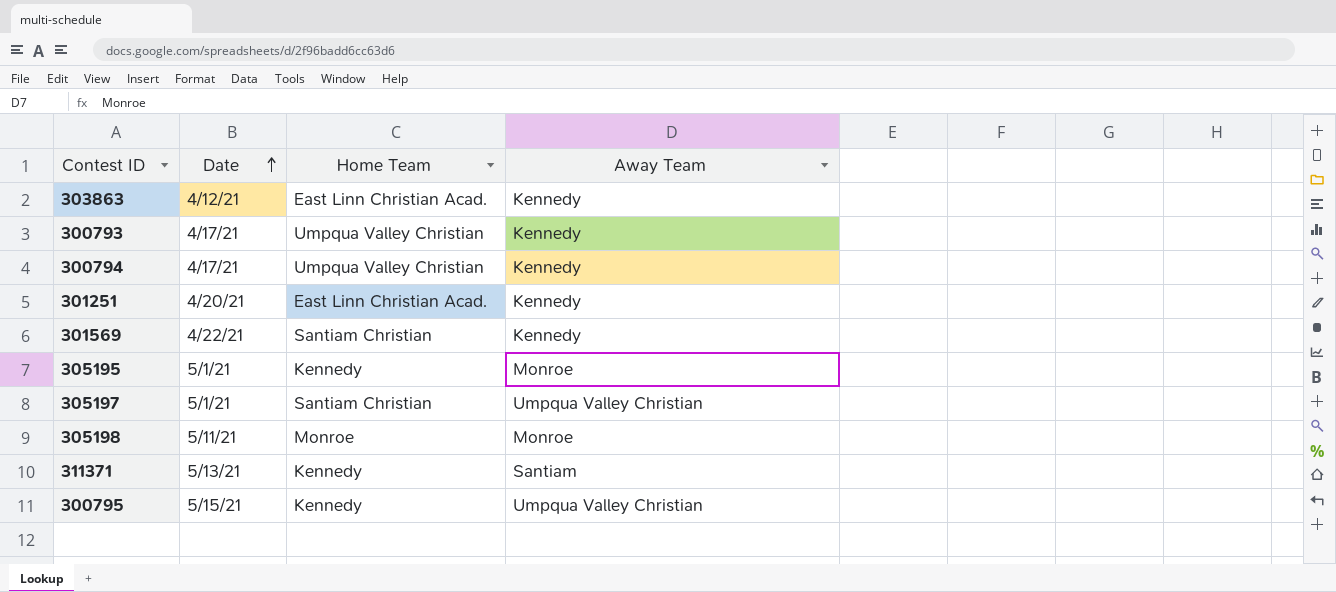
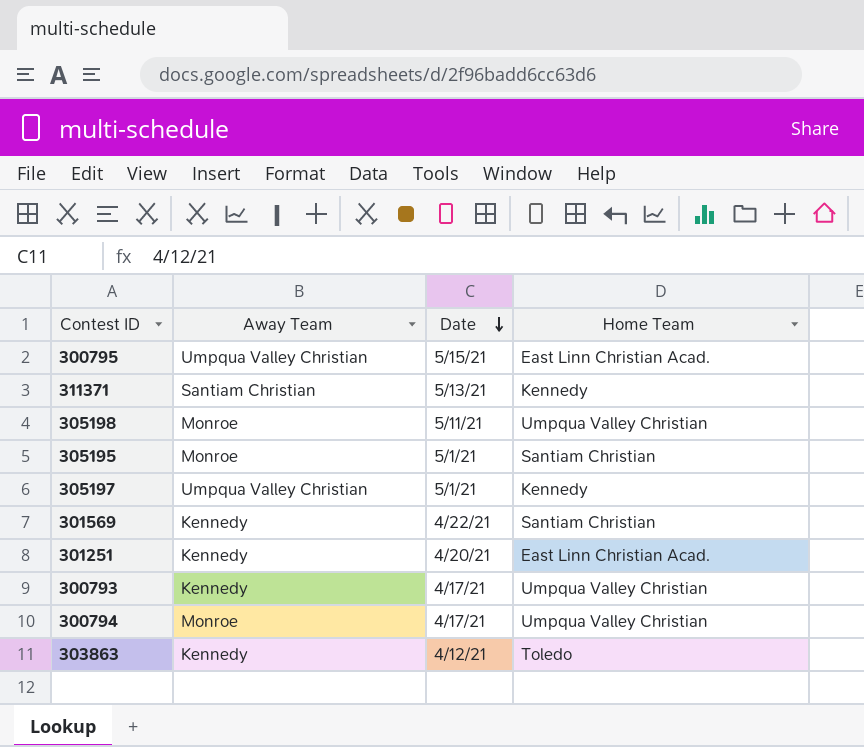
row order: Date ascending -> Date descending
column Away Team | position: 4 -> 2
300795 | Home Team: Kennedy -> East Linn Christian Acad.
311371 | Away Team: Santiam -> Santiam Christian
305198 | Home Team: Monroe -> Umpqua Valley Christian
305195 | Home Team: Kennedy -> Santiam Christian
305197 | Home Team: Santiam Christian -> Kennedy
300794 | Away Team: Kennedy -> Monroe
303863 | Home Team: East Linn Christian Acad. -> Toledo

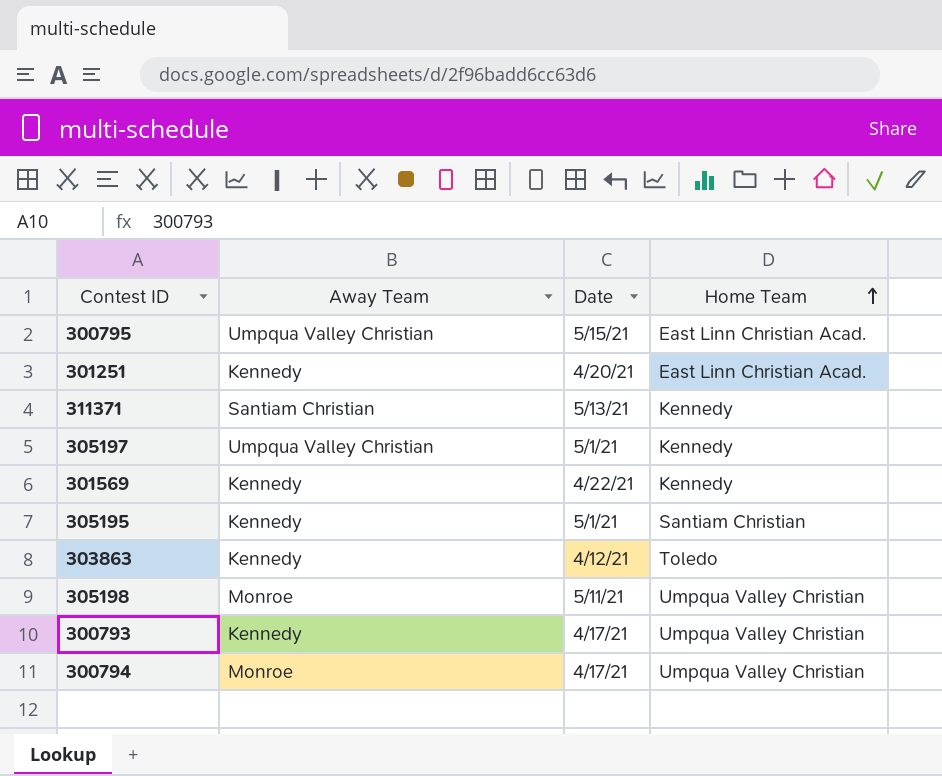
row order: Date descending -> Home Team ascending
301569 | Home Team: Santiam Christian -> Kennedy
305195 | Away Team: Monroe -> Kennedy

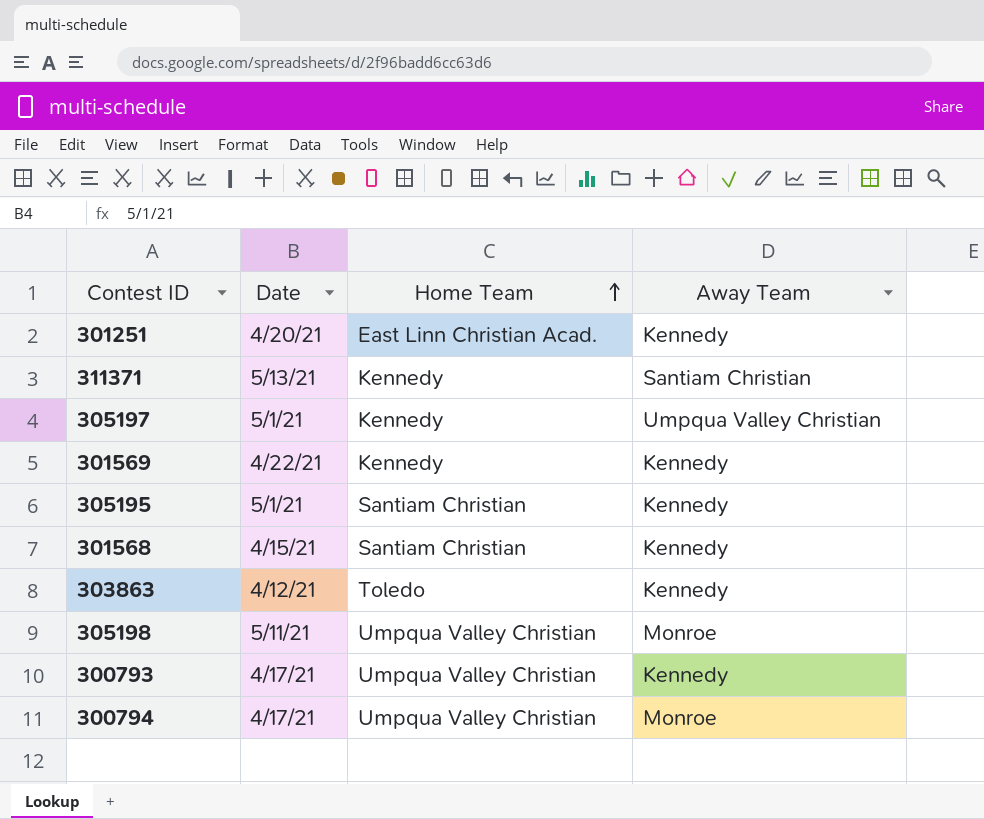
column Away Team | position: 2 -> 4
row 300795: Umpqua Valley Christian | 5/15/21 | East Linn Christian Acad. -> none
row 301568: none -> 4/15/21 | Santiam Christian | Kennedy

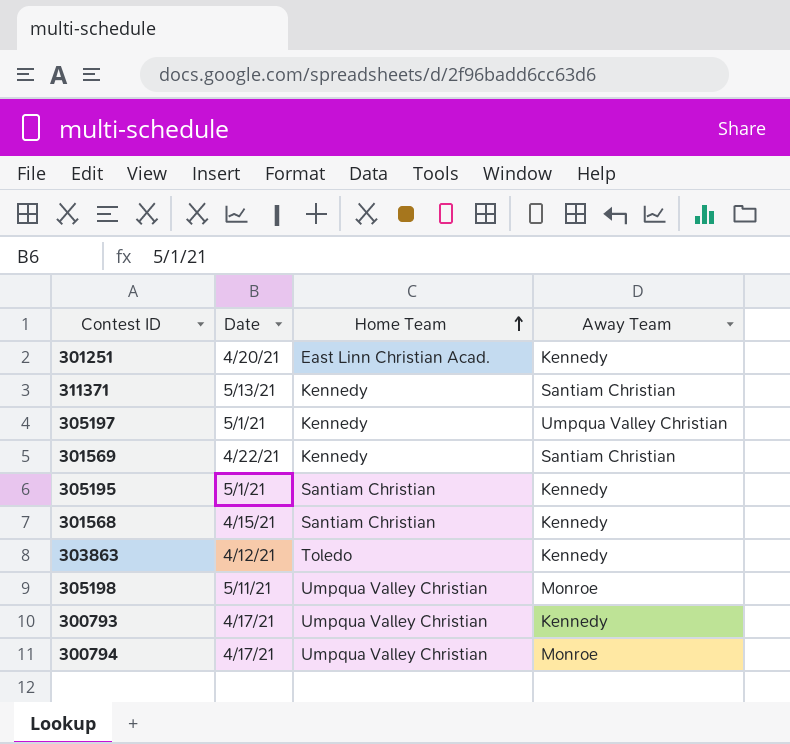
301569 | Away Team: Kennedy -> Santiam Christian

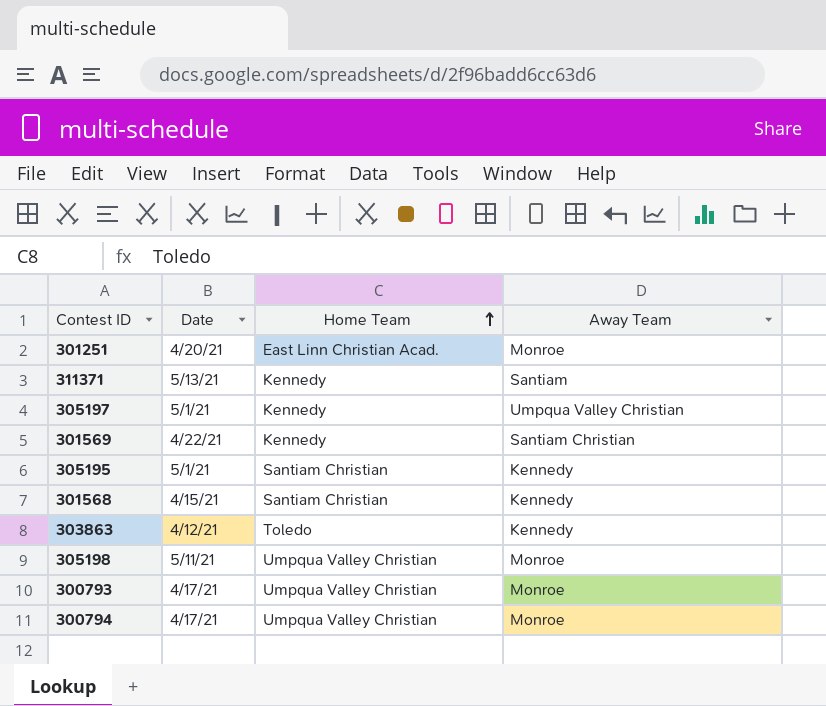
301251 | Away Team: Kennedy -> Monroe
311371 | Away Team: Santiam Christian -> Santiam
300793 | Away Team: Kennedy -> Monroe

